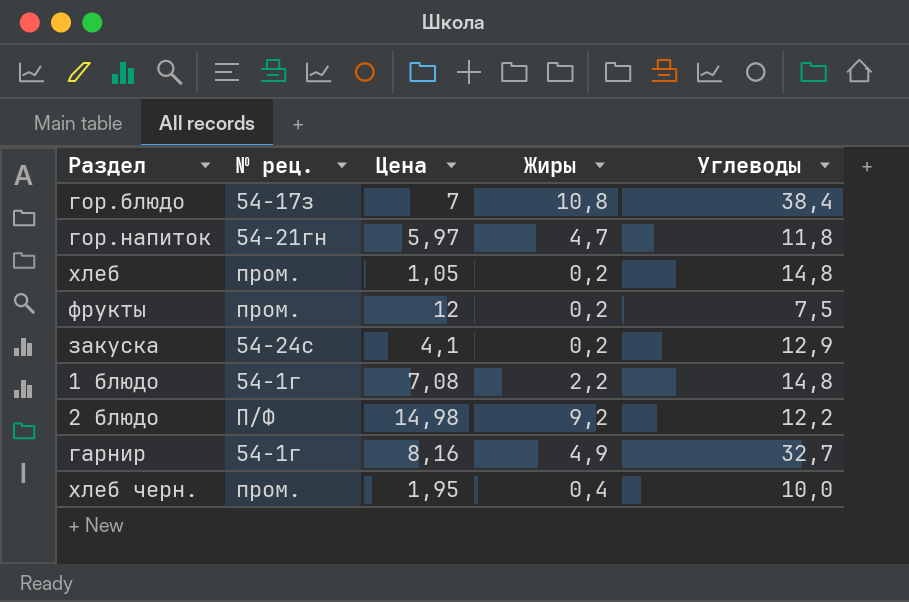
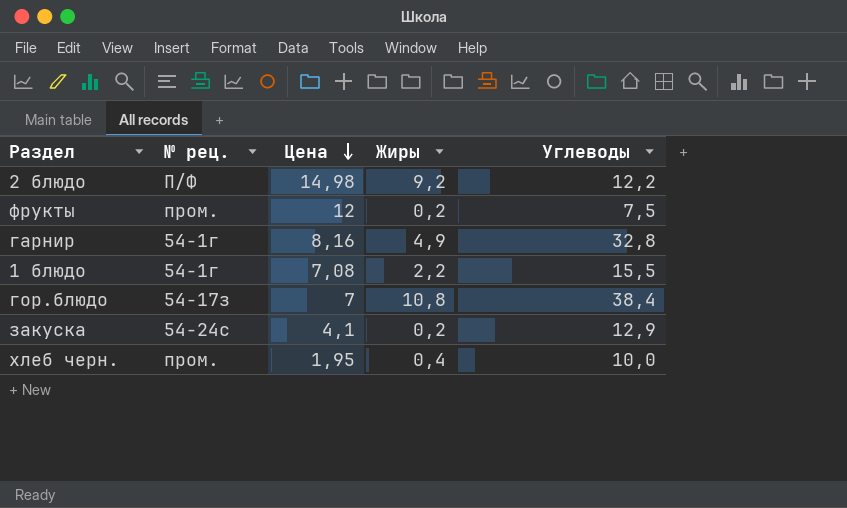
row order: none -> Цена descending
row гор.напиток: 54-21гн | 5,97 | 4,7 | 11,8 -> none
row хлеб: пром. | 1,05 | 0,2 | 14,8 -> none
гарнир | Углеводы: 32,7 -> 32,8
1 блюдо | Углеводы: 14,8 -> 15,5

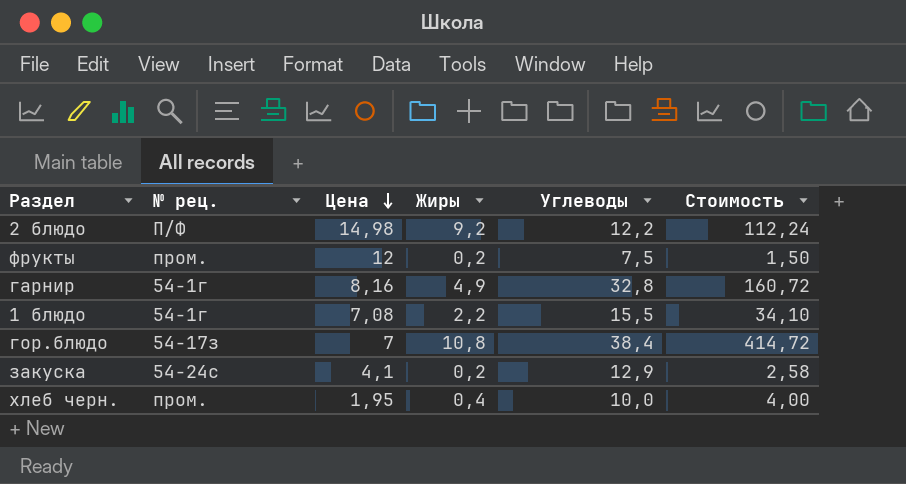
column Стоимость | formula: none -> [Жиры] * [Углеводы]

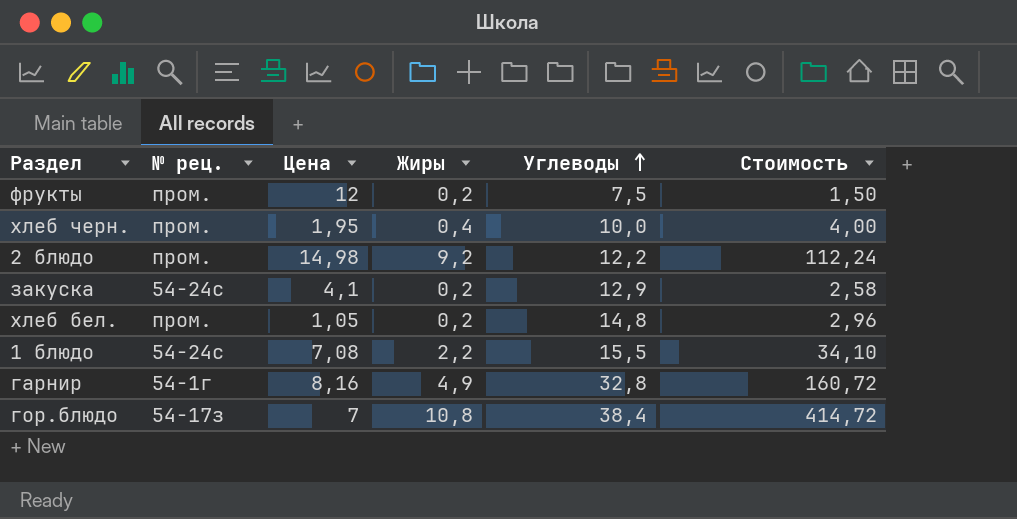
row order: Цена descending -> Углеводы ascending
2 блюдо | № рец.: П/Ф -> пром.
row хлеб бел.: none -> пром. | 1,05 | 0,2 | 14,8 | 2,96
1 блюдо | № рец.: 54-1г -> 54-24с

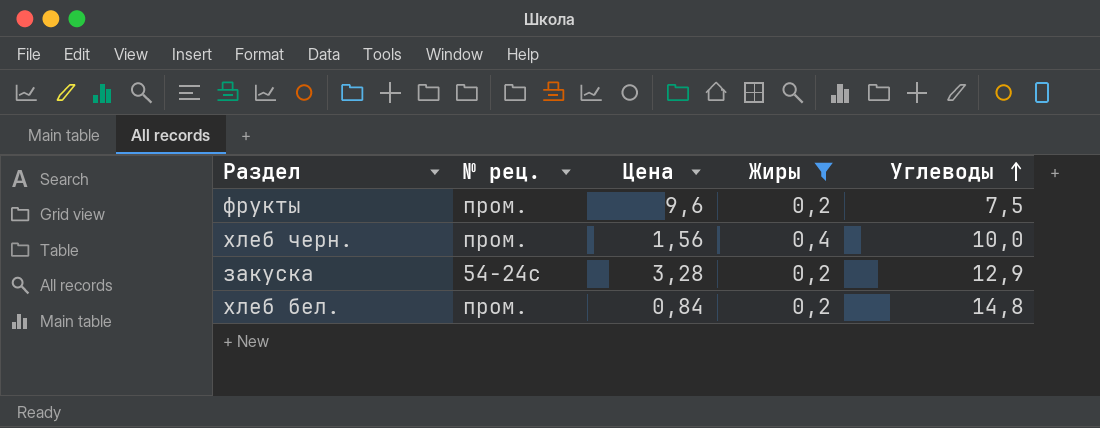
filter: none -> Жиры <= 0,4
column Стоимость | formula: [Жиры] * [Углеводы] -> none
фрукты | Цена: 12 -> 9,6
хлеб черн. | Цена: 1,95 -> 1,56
закуска | Цена: 4,1 -> 3,28
хлеб бел. | Цена: 1,05 -> 0,84

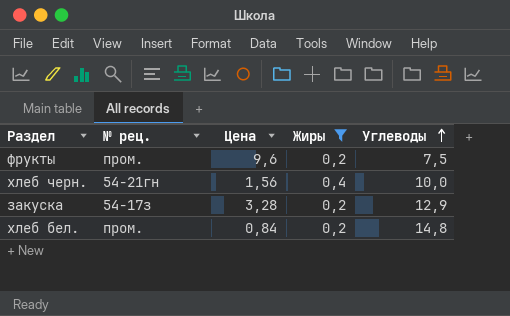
хлеб черн. | № рец.: пром. -> 54-21гн
закуска | № рец.: 54-24с -> 54-17з

